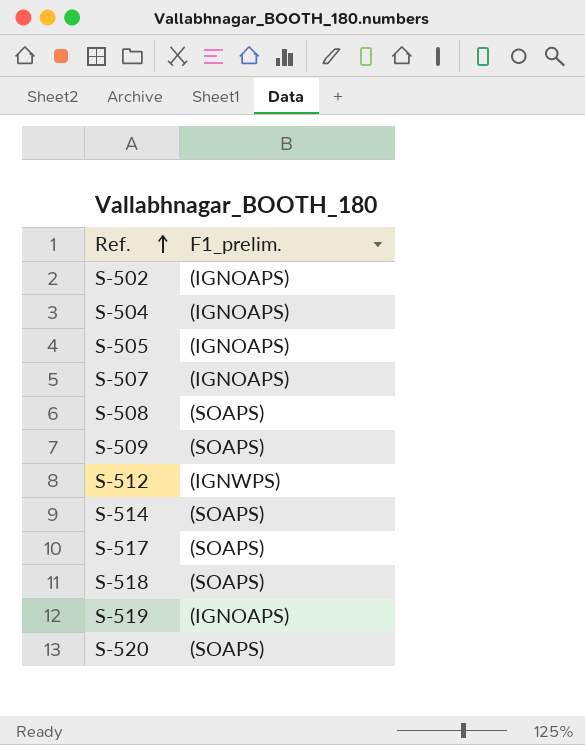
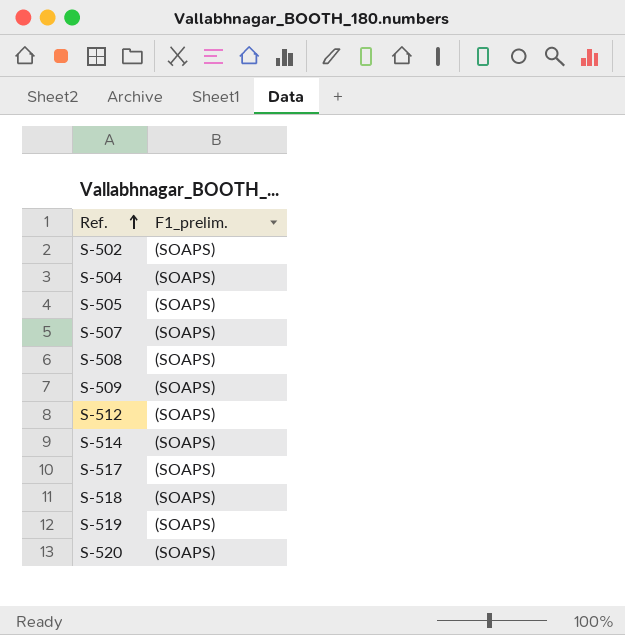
S-502 | F1_prelim.: (IGNOAPS) -> (SOAPS)
S-504 | F1_prelim.: (IGNOAPS) -> (SOAPS)
S-505 | F1_prelim.: (IGNOAPS) -> (SOAPS)
S-507 | F1_prelim.: (IGNOAPS) -> (SOAPS)
S-512 | F1_prelim.: (IGNWPS) -> (SOAPS)
S-519 | F1_prelim.: (IGNOAPS) -> (SOAPS)

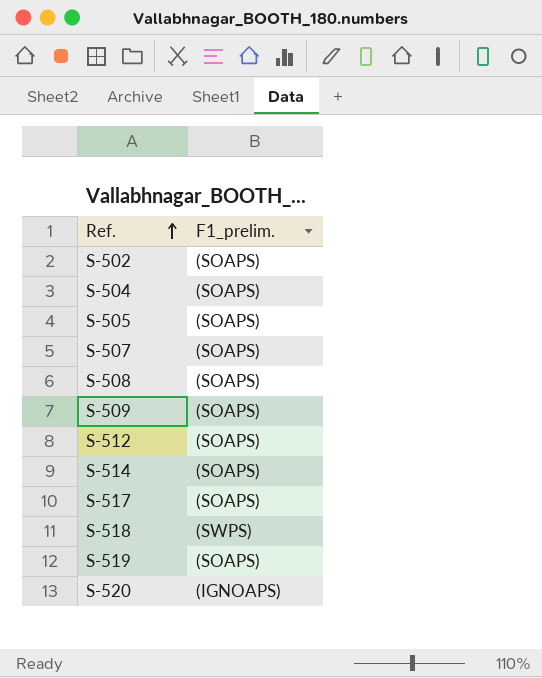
S-518 | F1_prelim.: (SOAPS) -> (SWPS)
S-520 | F1_prelim.: (SOAPS) -> (IGNOAPS)

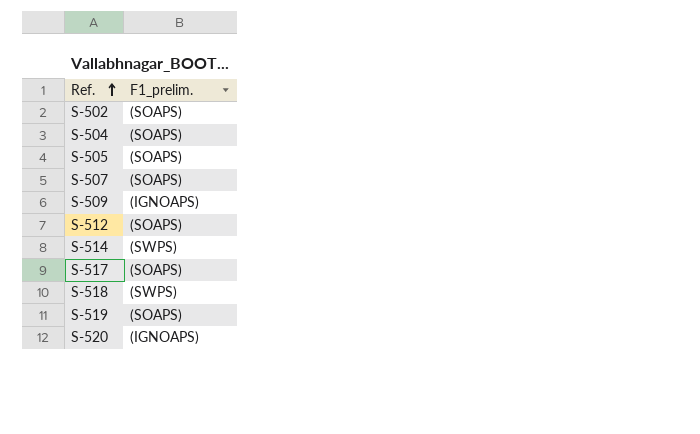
row S-508: (SOAPS) -> none
S-509 | F1_prelim.: (SOAPS) -> (IGNOAPS)
S-514 | F1_prelim.: (SOAPS) -> (SWPS)

